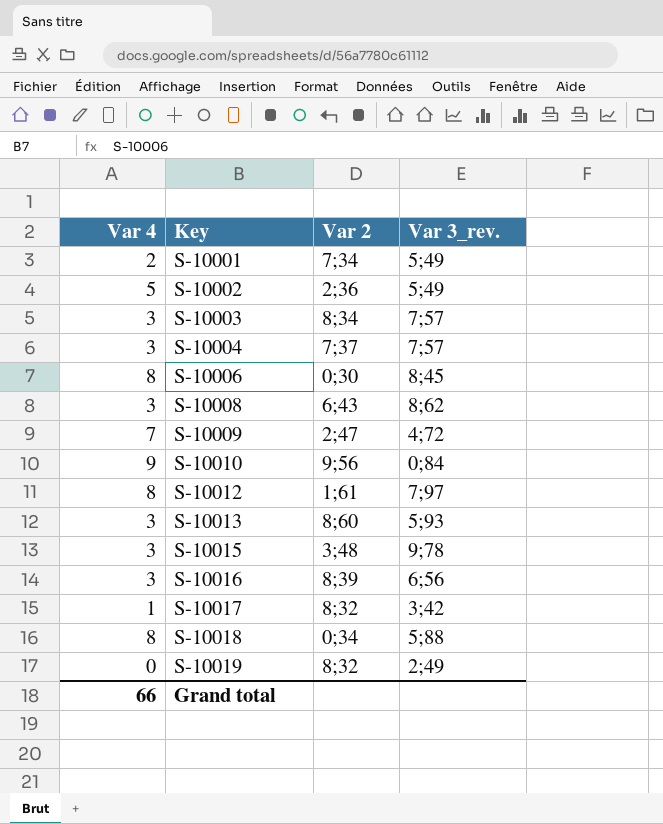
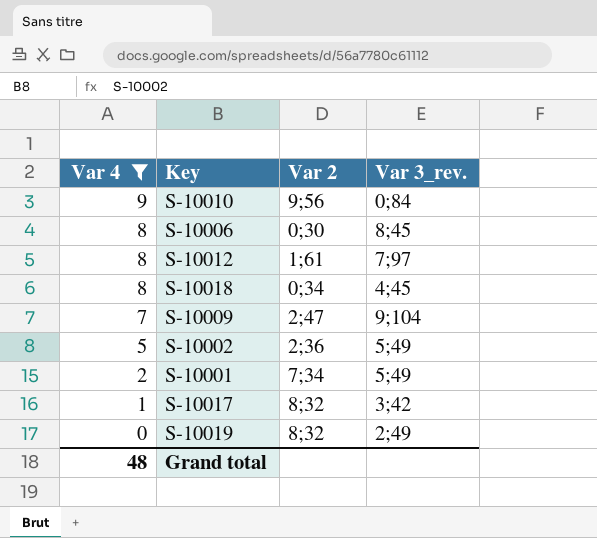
filter: none -> Var 4 != 3
row order: Key ascending -> Var 4 descending
S-10018 | Var 3_rev.: 5;88 -> 4;45
S-10009 | Var 3_rev.: 4;72 -> 9;104
Grand total | Var 4: 66 -> 48

